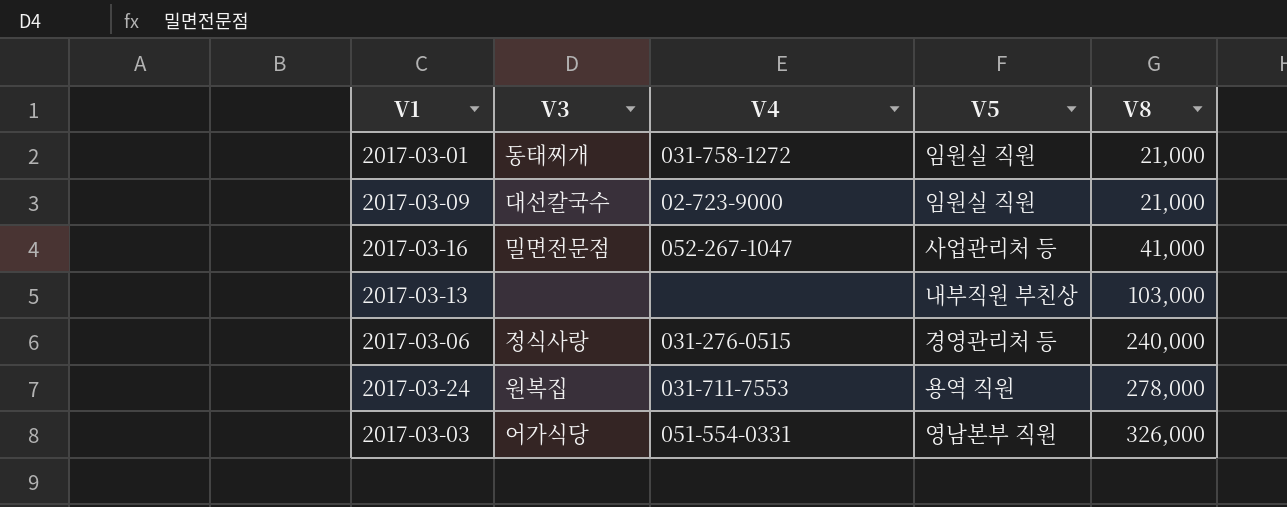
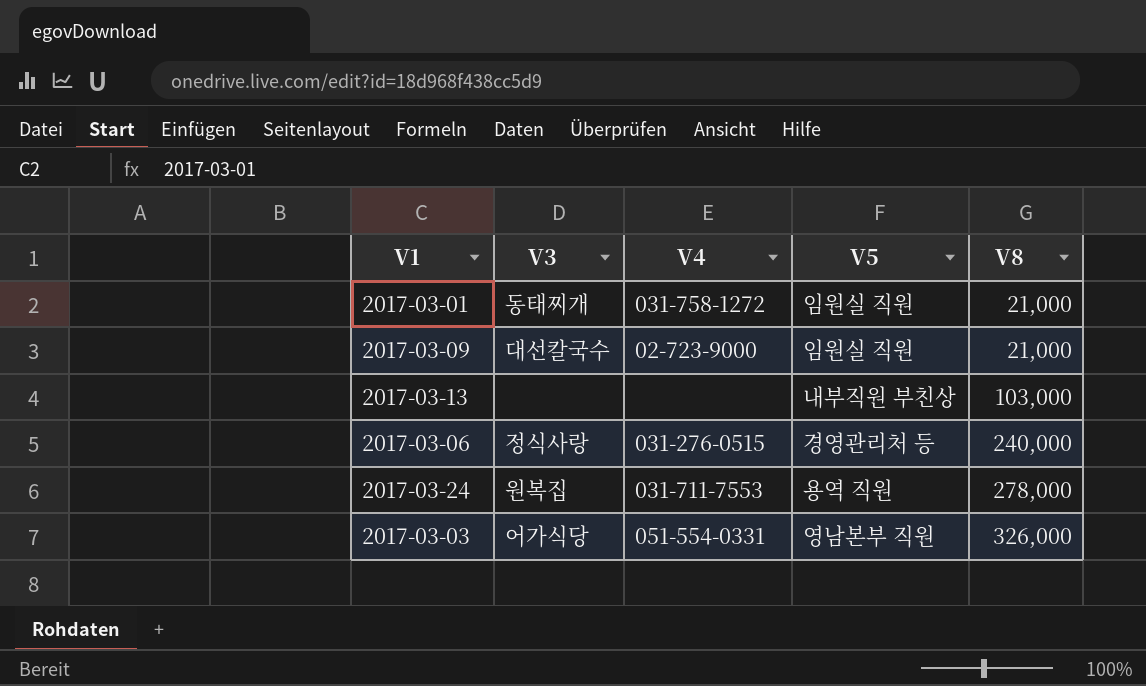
row 2017-03-16: 밀면전문점 | 052-267-1047 | 사업관리처 등 | 41,000 -> none

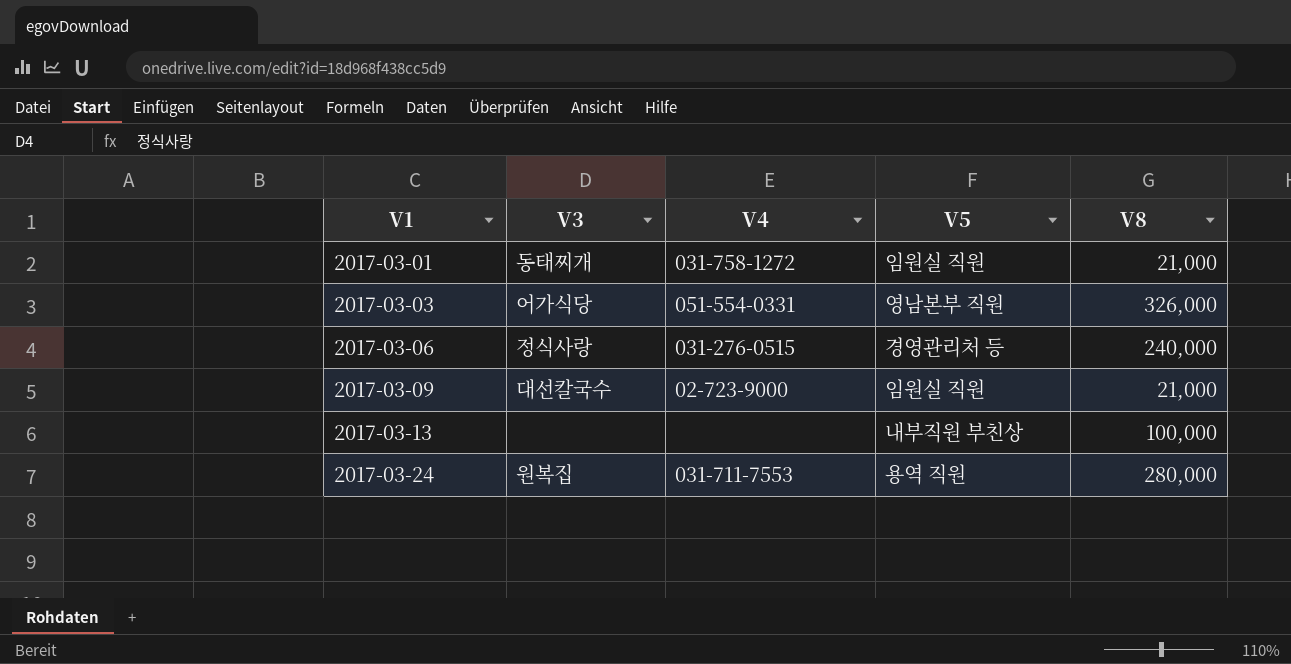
row order: V8 ascending -> V1 ascending
2017-03-13 | V8: 103,000 -> 100,000
2017-03-24 | V8: 278,000 -> 280,000

